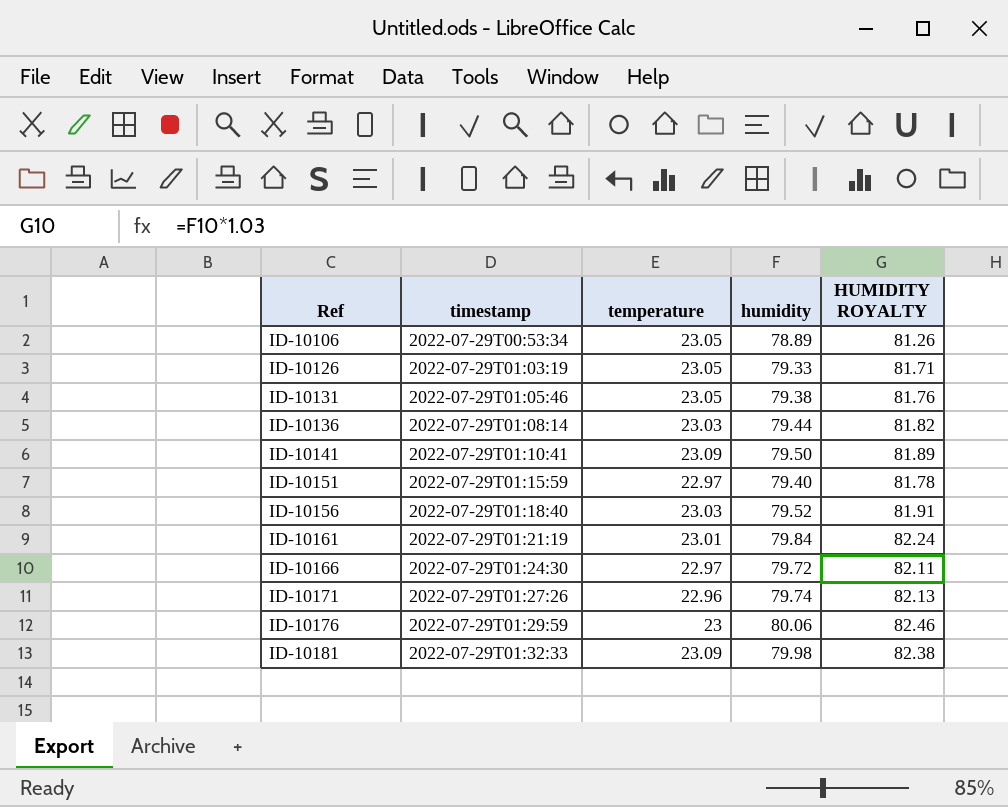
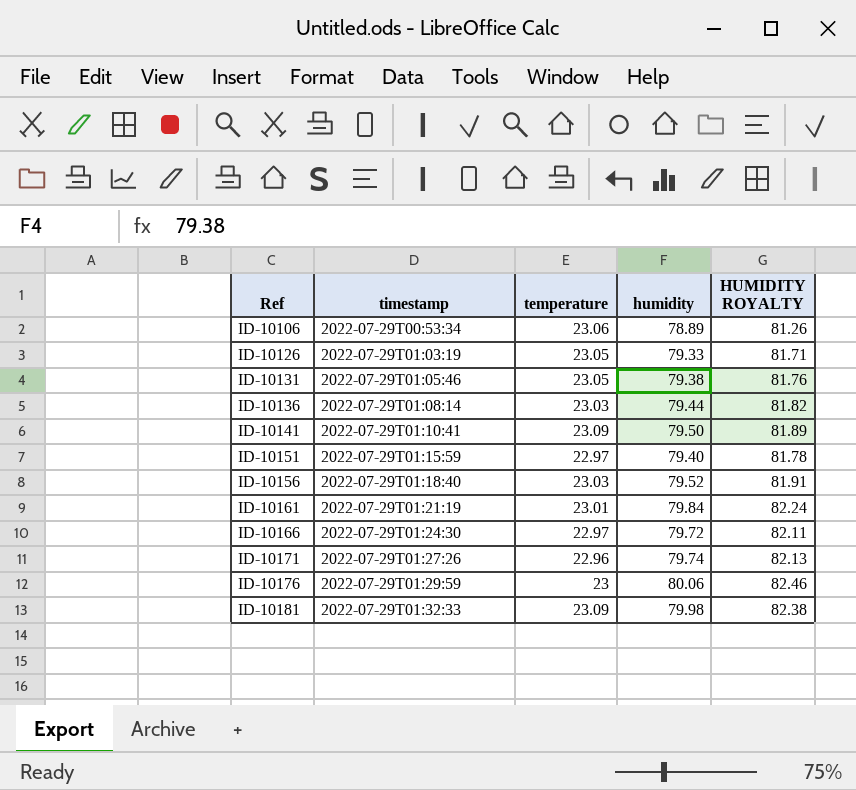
ID-10106 | temperature: 23.05 -> 23.06

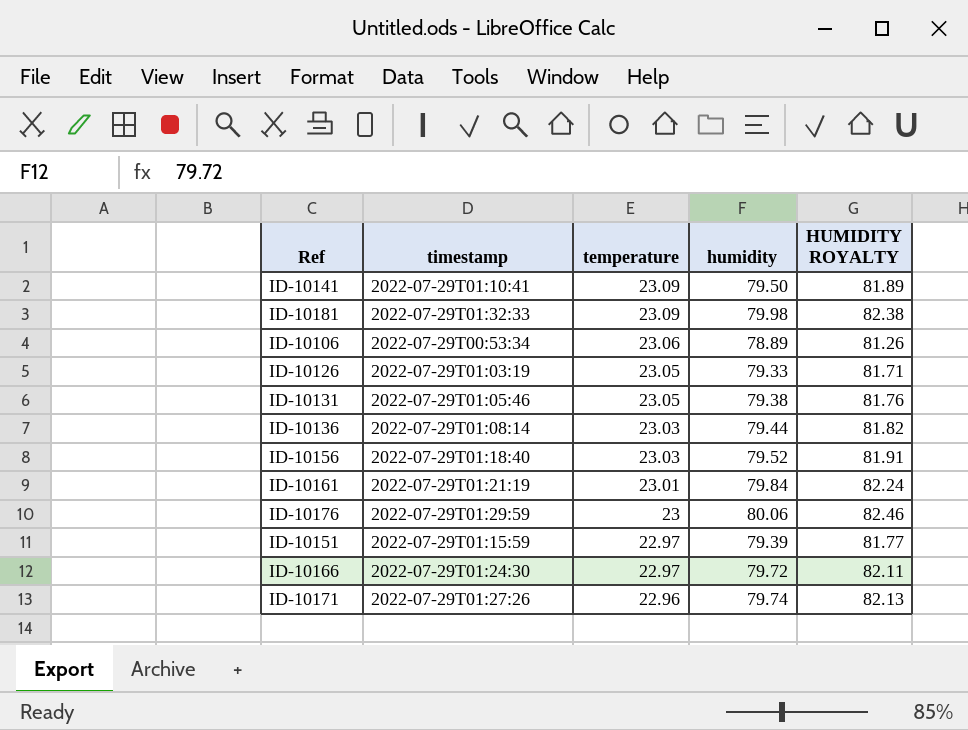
row order: Ref ascending -> temperature descending
ID-10151 | humidity: 79.40 -> 79.39
ID-10151 | HUMIDITY ROYALTY: 81.78 -> 81.77

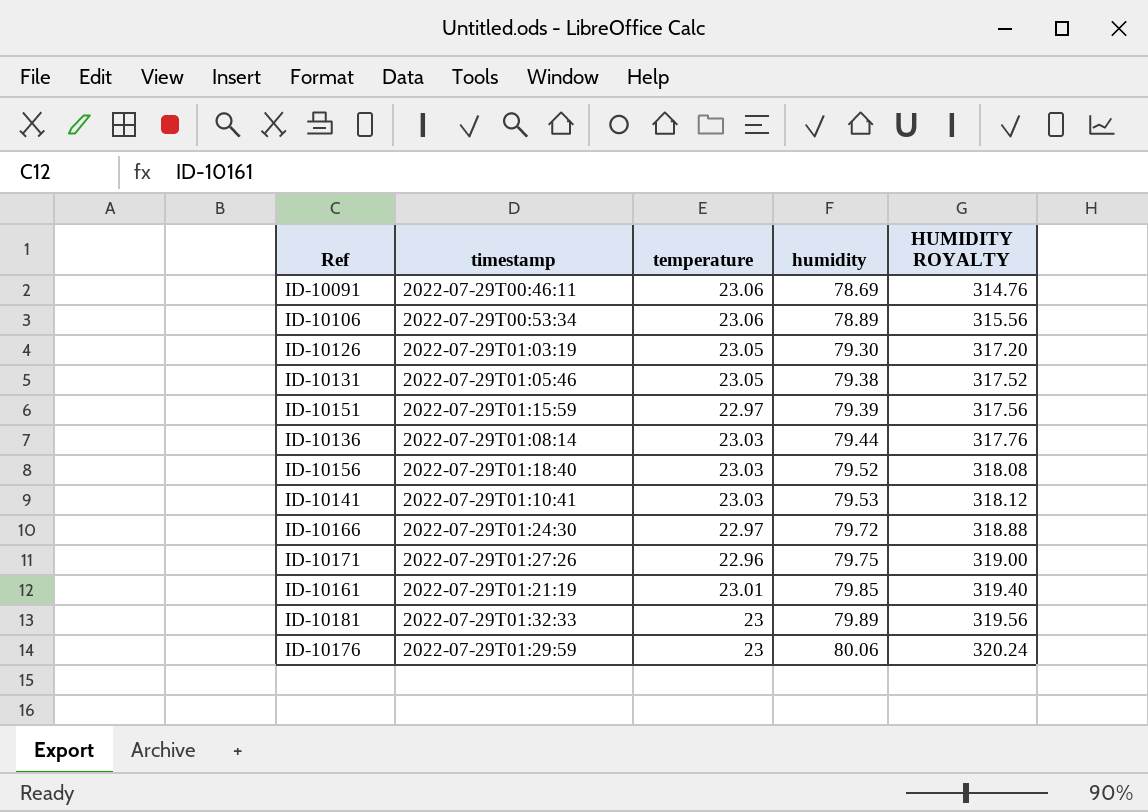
row order: temperature descending -> humidity ascending
column HUMIDITY ROYALTY | formula: [humidity] * 1.03 -> [humidity] * 4
row ID-10091: none -> 2022-07-29T00:46:11 | 23.06 | 78.69 | 314.76
ID-10126 | humidity: 79.33 -> 79.30
ID-10141 | temperature: 23.09 -> 23.03
ID-10141 | humidity: 79.50 -> 79.53
ID-10171 | humidity: 79.74 -> 79.75
ID-10161 | humidity: 79.84 -> 79.85
ID-10181 | temperature: 23.09 -> 23
ID-10181 | humidity: 79.98 -> 79.89

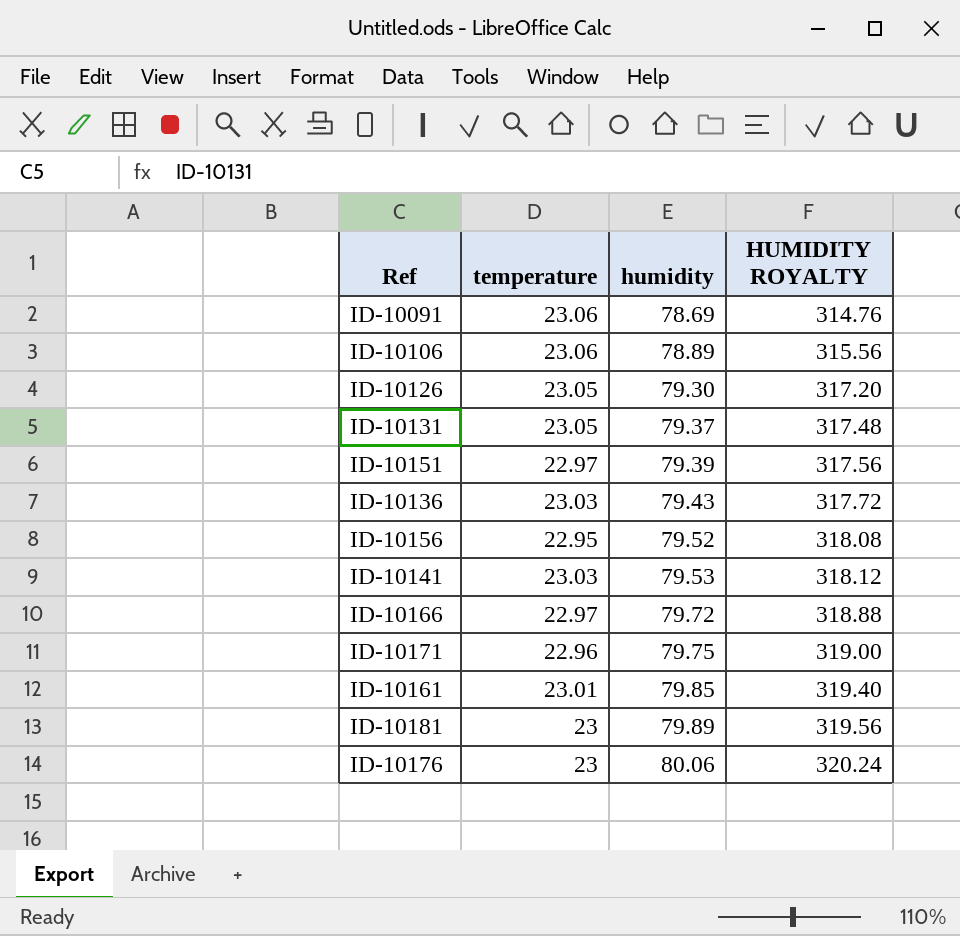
column timestamp | position: 2 -> none
ID-10131 | humidity: 79.38 -> 79.37
ID-10131 | HUMIDITY ROYALTY: 317.52 -> 317.48
ID-10136 | humidity: 79.44 -> 79.43
ID-10136 | HUMIDITY ROYALTY: 317.76 -> 317.72
ID-10156 | temperature: 23.03 -> 22.95

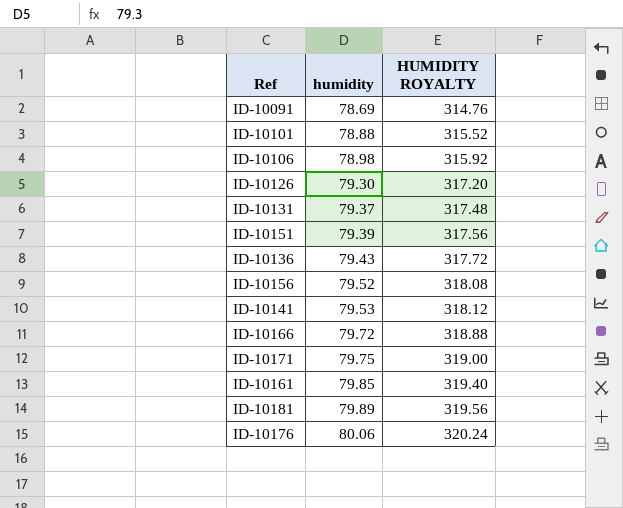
column temperature | position: 2 -> none
row ID-10101: none -> 78.88 | 315.52
ID-10106 | humidity: 78.89 -> 78.98
ID-10106 | HUMIDITY ROYALTY: 315.56 -> 315.92

